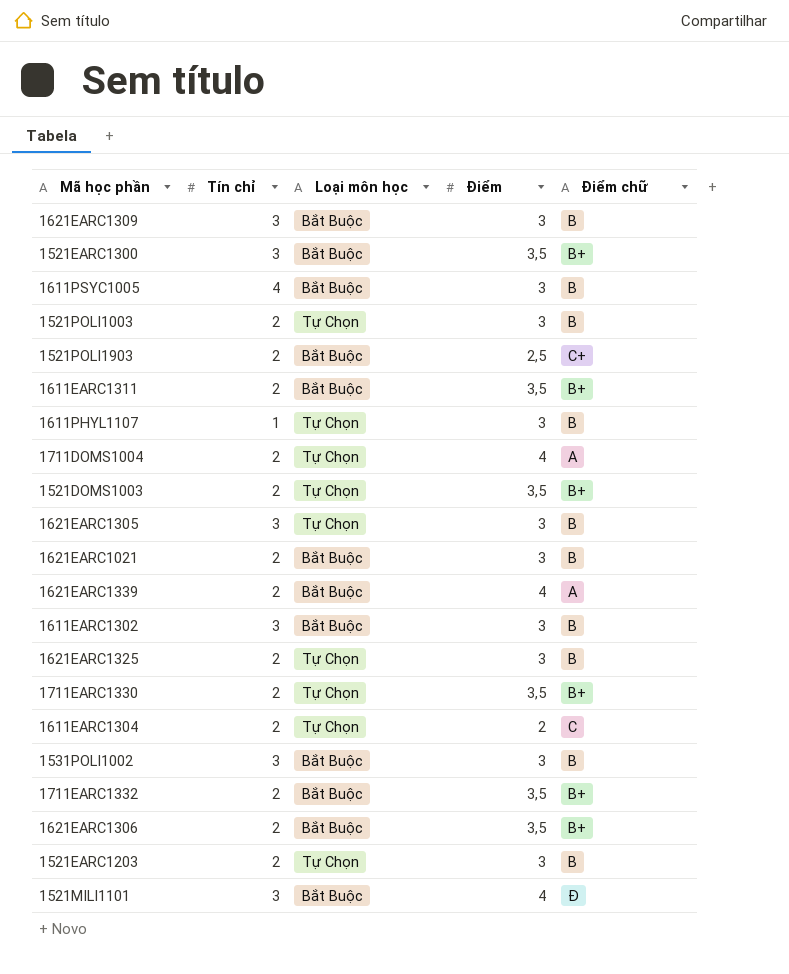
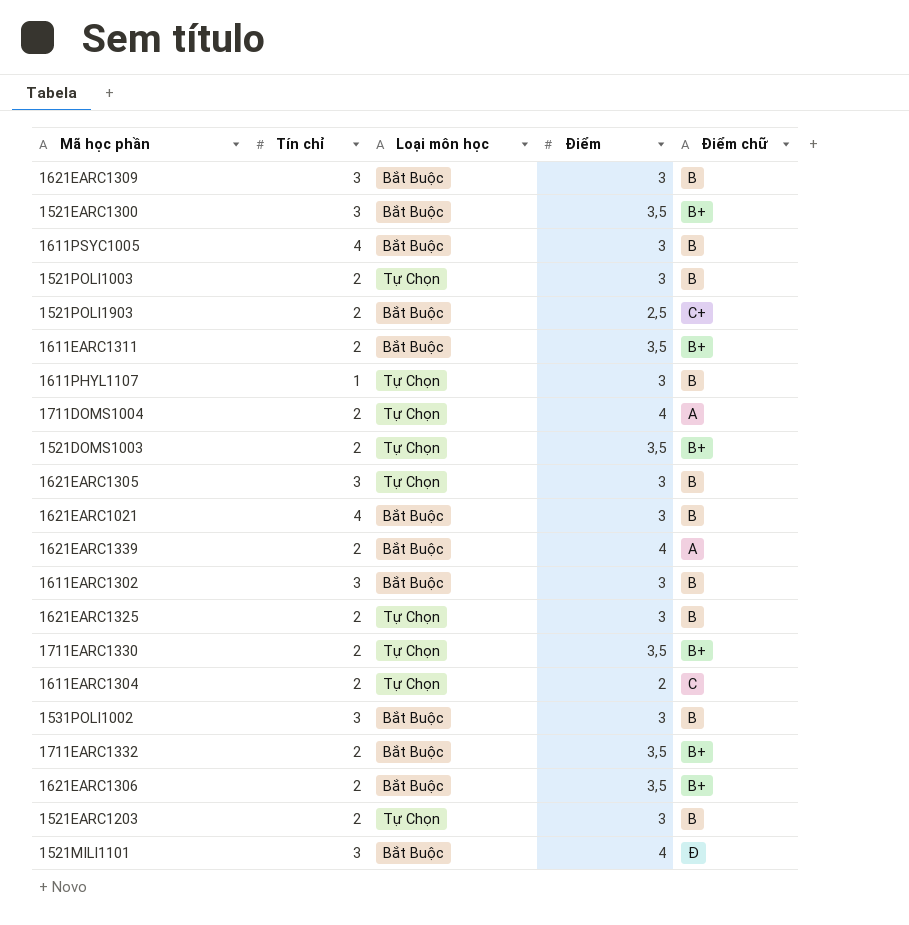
1621EARC1021 | Tín chỉ: 2 -> 4

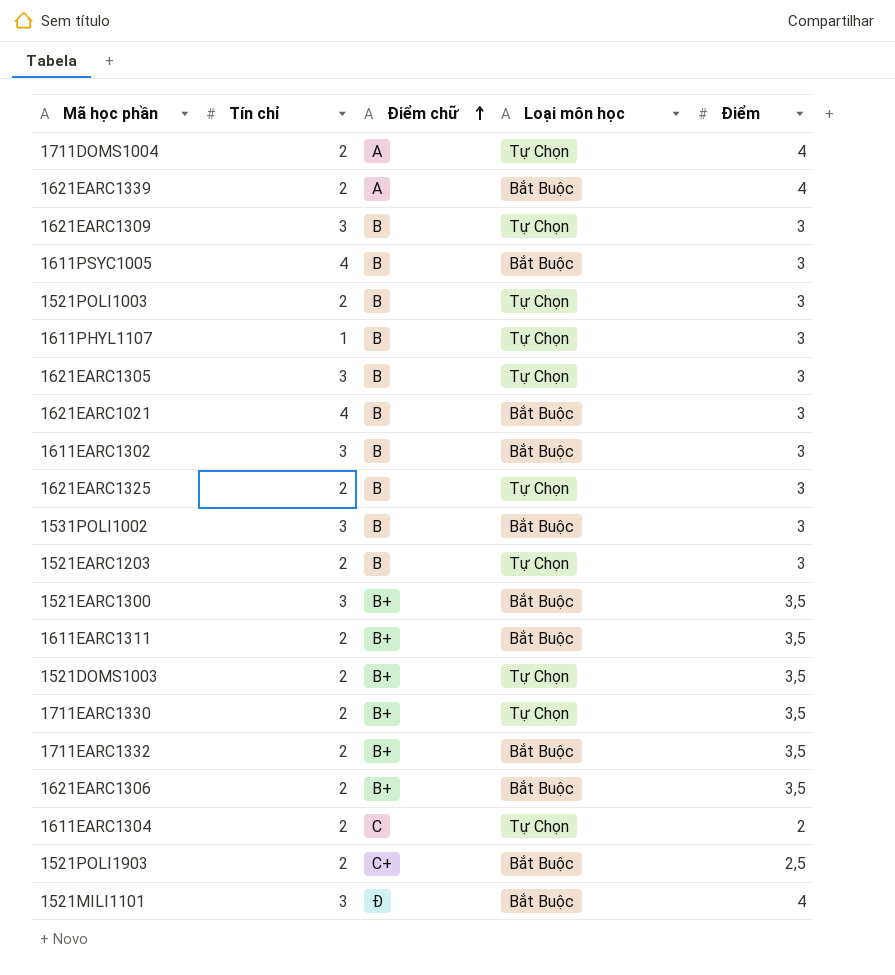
row order: none -> Điểm chữ ascending
column Điểm chữ | position: 5 -> 3
1621EARC1309 | Loại môn học: Bắt Buộc -> Tự Chọn

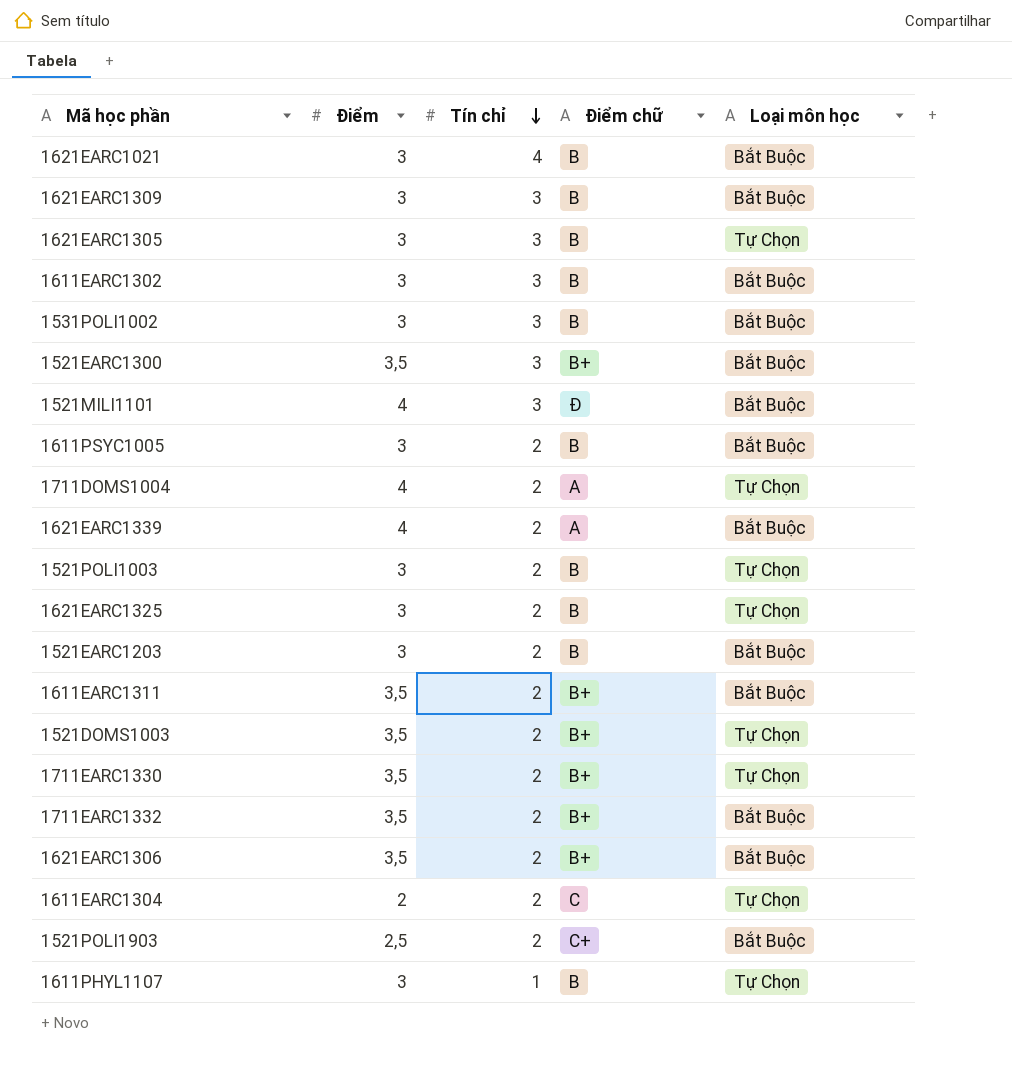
row order: Điểm chữ ascending -> Tín chỉ descending
column Điểm | position: 5 -> 2
1621EARC1309 | Loại môn học: Tự Chọn -> Bắt Buộc
1611PSYC1005 | Tín chỉ: 4 -> 2
1521EARC1203 | Loại môn học: Tự Chọn -> Bắt Buộc

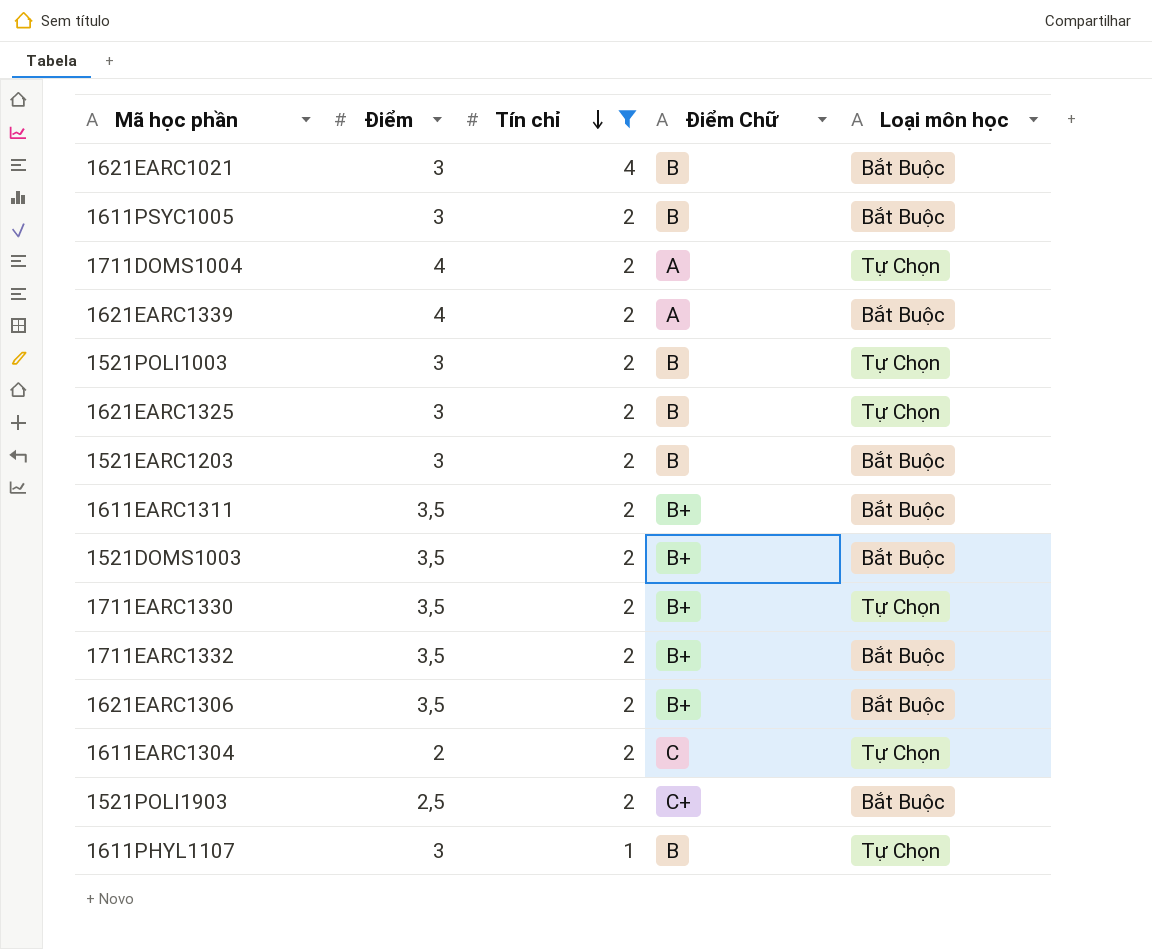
filter: none -> Tín chỉ != 3
column name: Điểm chữ -> Điểm Chữ
1521DOMS1003 | Loại môn học: Tự Chọn -> Bắt Buộc

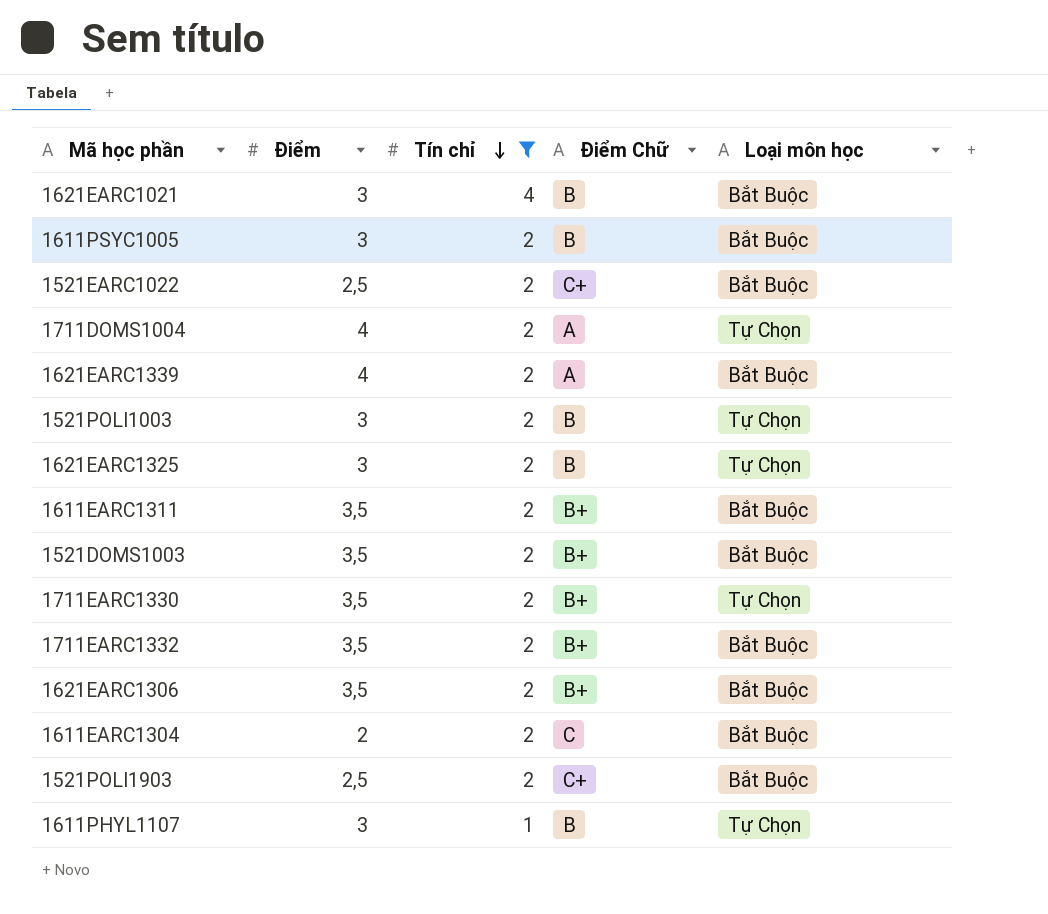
row 1521EARC1203: 3 | 2 | B | Bắt Buộc -> none
row 1521EARC1022: none -> 2,5 | 2 | C+ | Bắt Buộc
1611EARC1304 | Loại môn học: Tự Chọn -> Bắt Buộc

